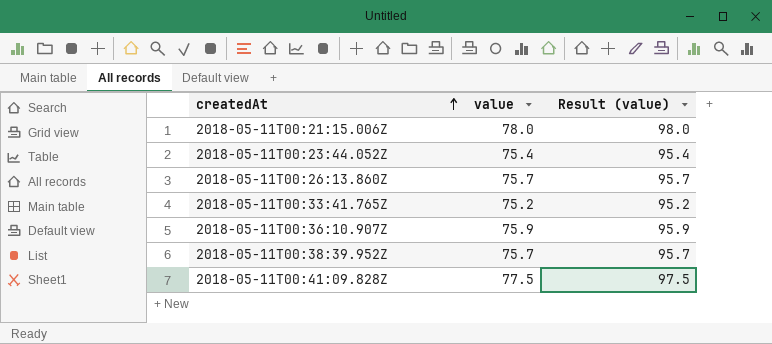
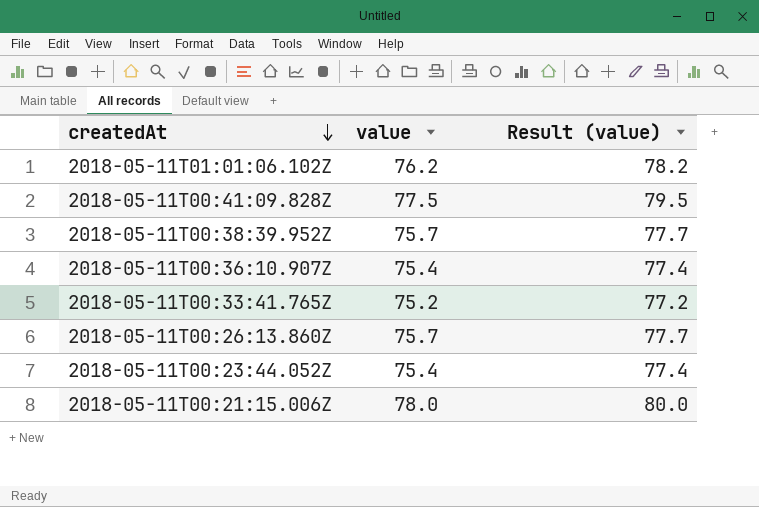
row order: createdAt ascending -> createdAt descending
column Result (value) | formula: [value] + 20 -> [value] + 2
row 2018-05-11T01:01:06.102Z: none -> 76.2 | 78.2
2018-05-11T00:36:10.907Z | value: 75.9 -> 75.4

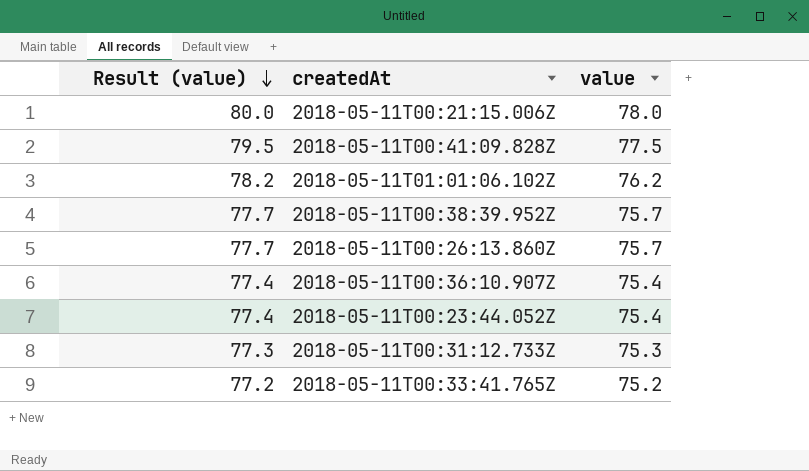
row order: createdAt descending -> Result (value) descending
column Result (value) | position: 3 -> 1
row 2018-05-11T00:31:12.733Z: none -> 77.3 | 75.3

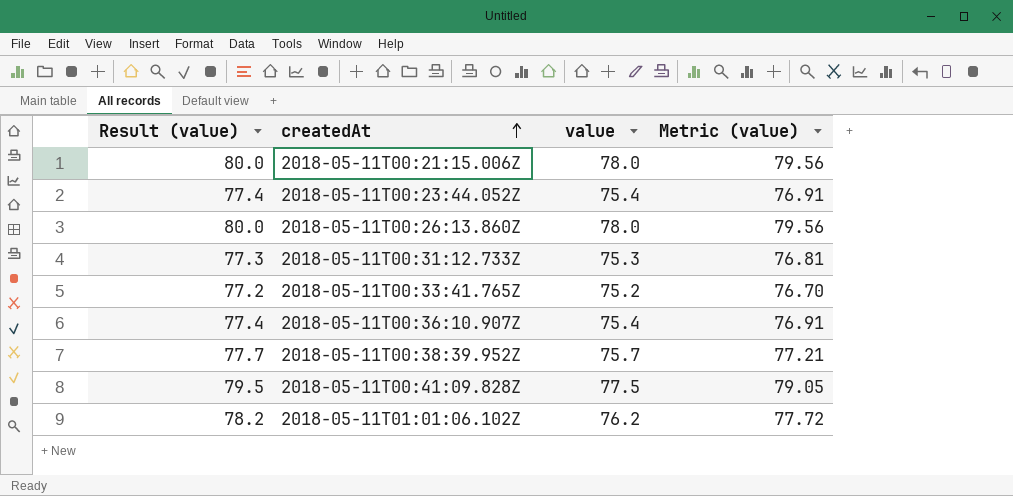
row order: Result (value) descending -> createdAt ascending
column Metric (value) | formula: none -> [value] * 1.02
2018-05-11T00:26:13.860Z | Result (value): 77.7 -> 80.0
2018-05-11T00:26:13.860Z | value: 75.7 -> 78.0

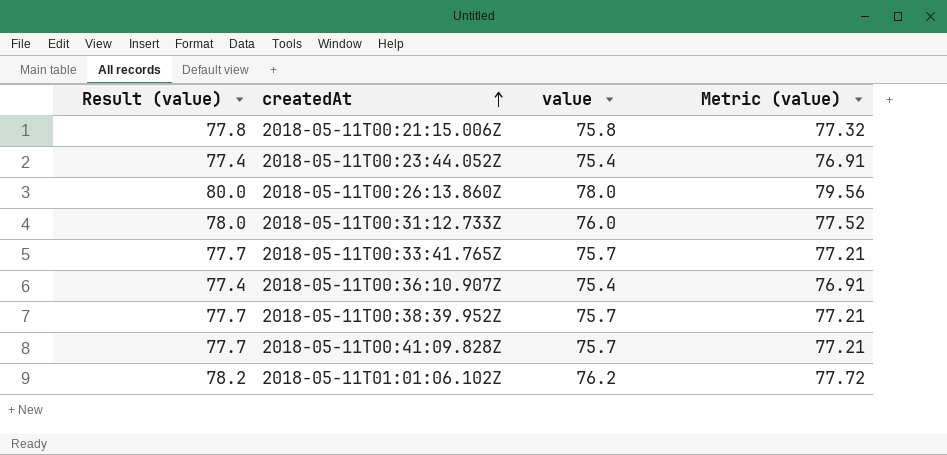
2018-05-11T00:21:15.006Z | Result (value): 80.0 -> 77.8
2018-05-11T00:21:15.006Z | value: 78.0 -> 75.8
2018-05-11T00:21:15.006Z | Metric (value): 79.56 -> 77.32
2018-05-11T00:31:12.733Z | Result (value): 77.3 -> 78.0
2018-05-11T00:31:12.733Z | value: 75.3 -> 76.0
2018-05-11T00:31:12.733Z | Metric (value): 76.81 -> 77.52
2018-05-11T00:33:41.765Z | Result (value): 77.2 -> 77.7
2018-05-11T00:33:41.765Z | value: 75.2 -> 75.7
2018-05-11T00:33:41.765Z | Metric (value): 76.70 -> 77.21
2018-05-11T00:41:09.828Z | Result (value): 79.5 -> 77.7
2018-05-11T00:41:09.828Z | value: 77.5 -> 75.7
2018-05-11T00:41:09.828Z | Metric (value): 79.05 -> 77.21

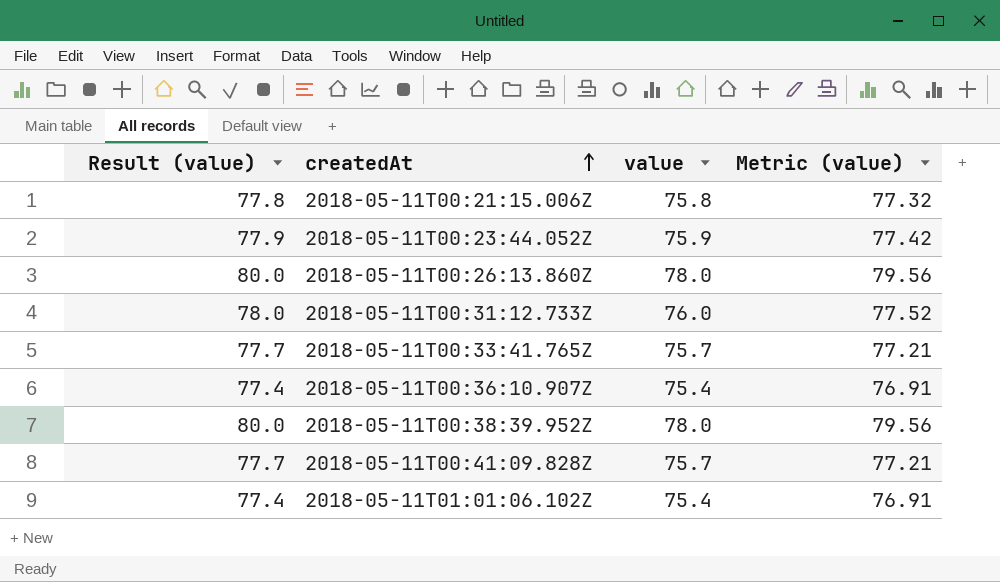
2018-05-11T00:23:44.052Z | Result (value): 77.4 -> 77.9
2018-05-11T00:23:44.052Z | value: 75.4 -> 75.9
2018-05-11T00:23:44.052Z | Metric (value): 76.91 -> 77.42
2018-05-11T00:38:39.952Z | Result (value): 77.7 -> 80.0
2018-05-11T00:38:39.952Z | value: 75.7 -> 78.0
2018-05-11T00:38:39.952Z | Metric (value): 77.21 -> 79.56
2018-05-11T01:01:06.102Z | Result (value): 78.2 -> 77.4
2018-05-11T01:01:06.102Z | value: 76.2 -> 75.4
2018-05-11T01:01:06.102Z | Metric (value): 77.72 -> 76.91

